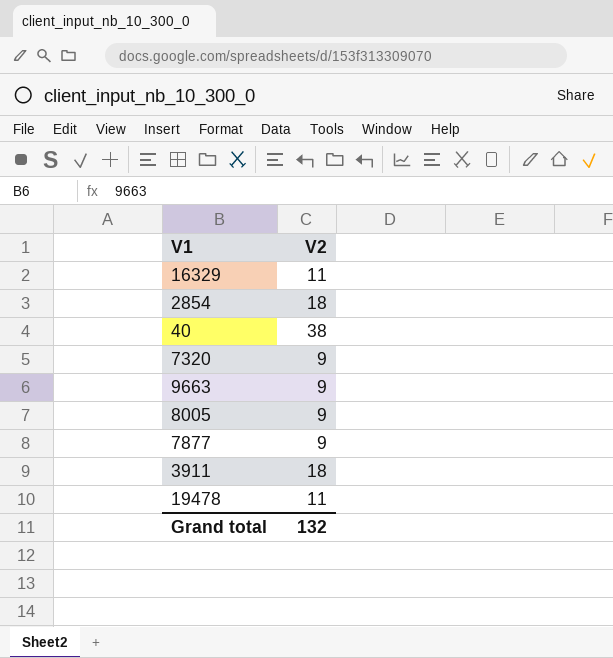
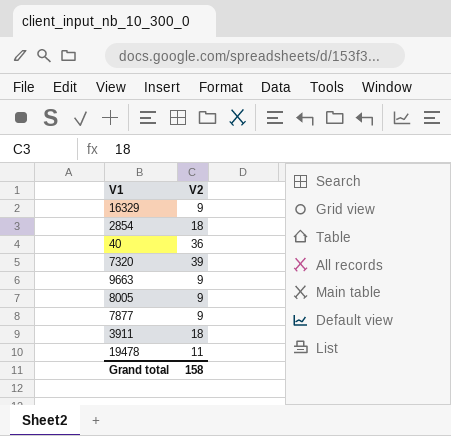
16329 | V2: 11 -> 9
40 | V2: 38 -> 36
7320 | V2: 9 -> 39
Grand total | V2: 132 -> 158

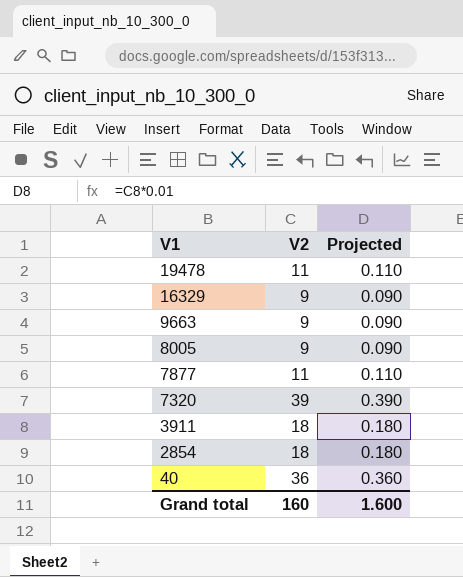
row order: none -> V1 descending
column Projected | formula: none -> [V2] * 0.01
7877 | V2: 9 -> 11
Grand total | V2: 158 -> 160

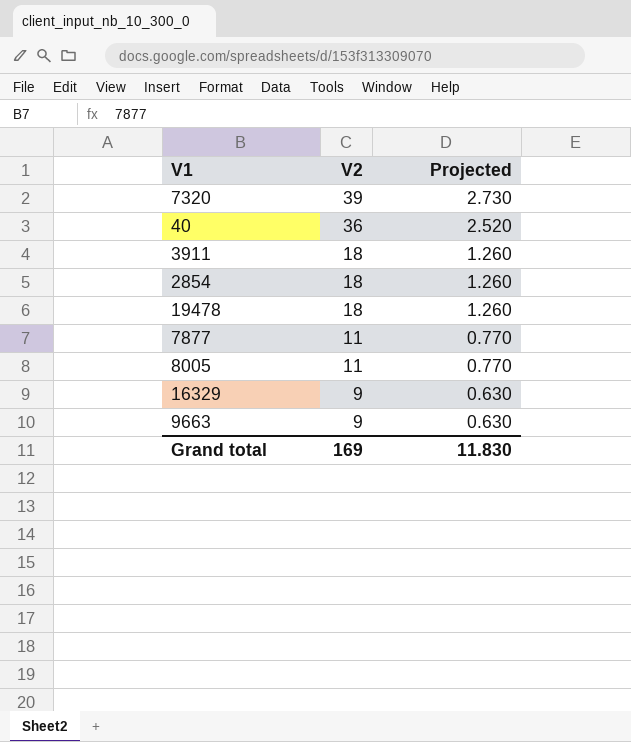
row order: V1 descending -> V2 descending
column Projected | formula: [V2] * 0.01 -> [V2] * 0.07
19478 | V2: 11 -> 18
8005 | V2: 9 -> 11
Grand total | V2: 160 -> 169
Grand total | Projected: 1.600 -> 11.830

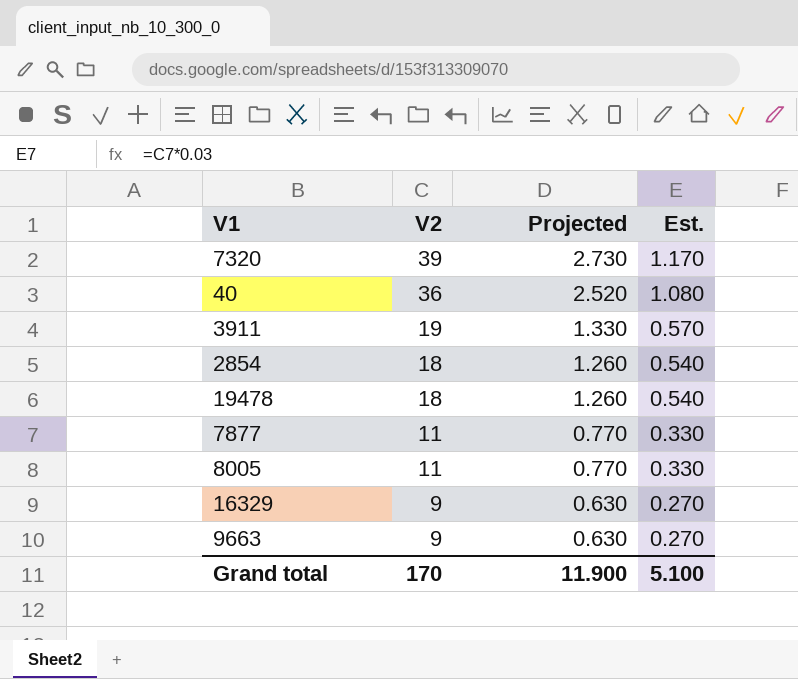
column Est. | formula: none -> [V2] * 0.03
3911 | V2: 18 -> 19
3911 | Projected: 1.260 -> 1.330
Grand total | V2: 169 -> 170
Grand total | Projected: 11.830 -> 11.900

